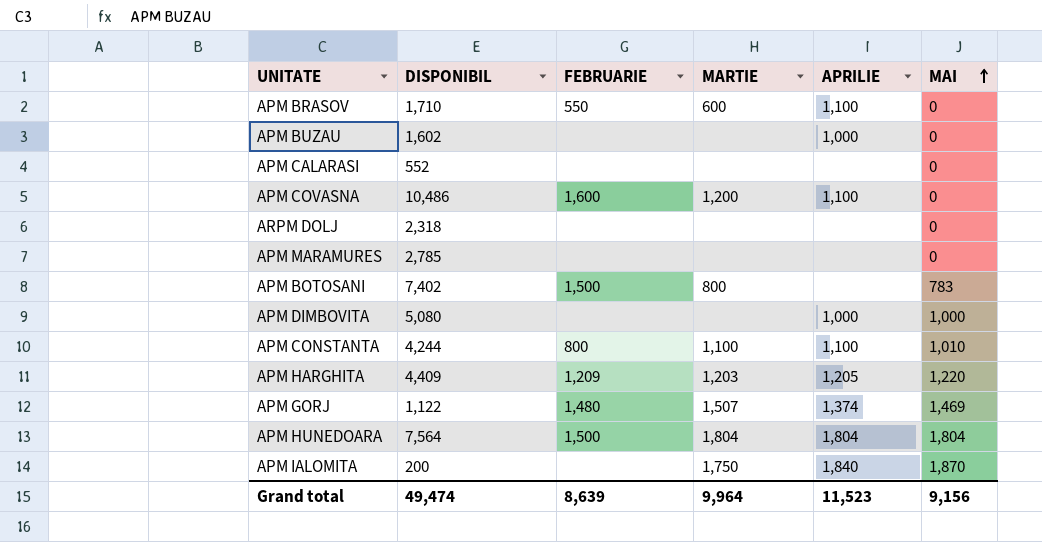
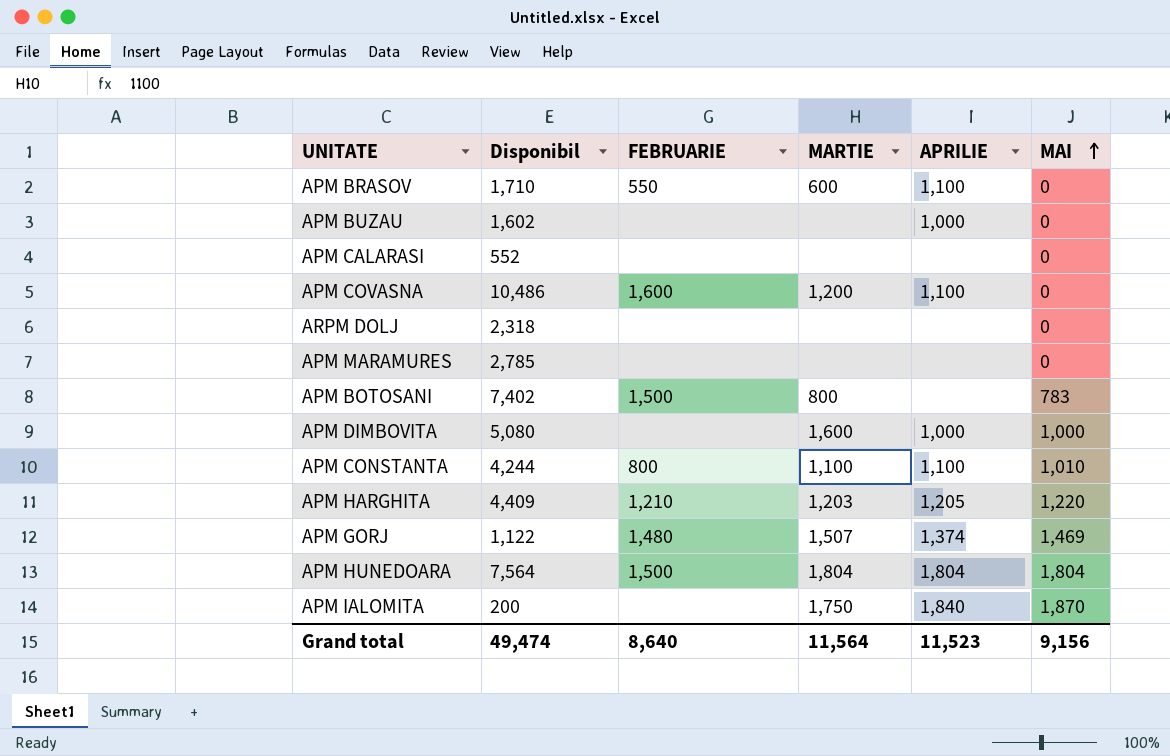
column name: DISPONIBIL -> Disponibil
APM DIMBOVITA | MARTIE: none -> 1,600
APM HARGHITA | FEBRUARIE: 1,209 -> 1,210
Grand total | FEBRUARIE: 8,639 -> 8,640
Grand total | MARTIE: 9,964 -> 11,564

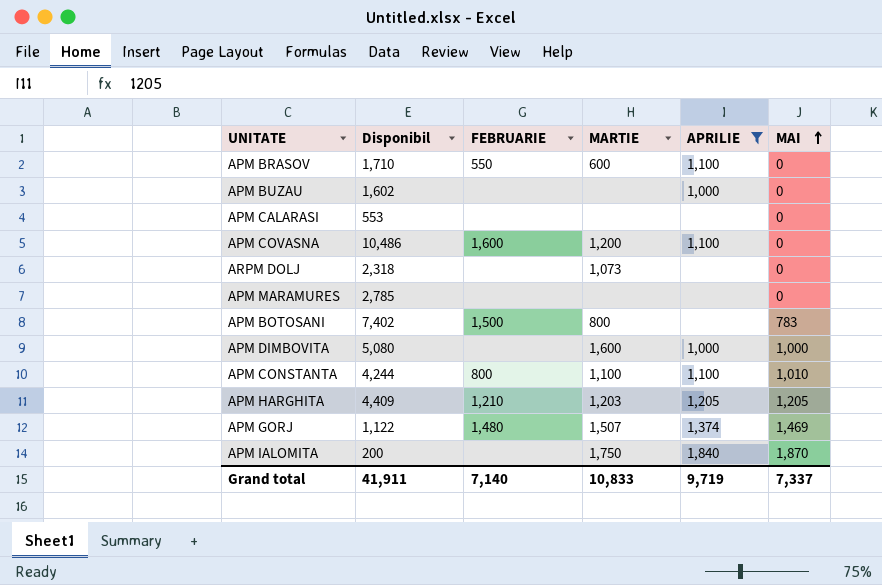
filter: none -> APRILIE != 1,804
APM CALARASI | Disponibil: 552 -> 553
ARPM DOLJ | MARTIE: none -> 1,073
APM HARGHITA | MAI: 1,220 -> 1,205
Grand total | Disponibil: 49,474 -> 41,911
Grand total | FEBRUARIE: 8,640 -> 7,140
Grand total | MARTIE: 11,564 -> 10,833
Grand total | APRILIE: 11,523 -> 9,719
Grand total | MAI: 9,156 -> 7,337

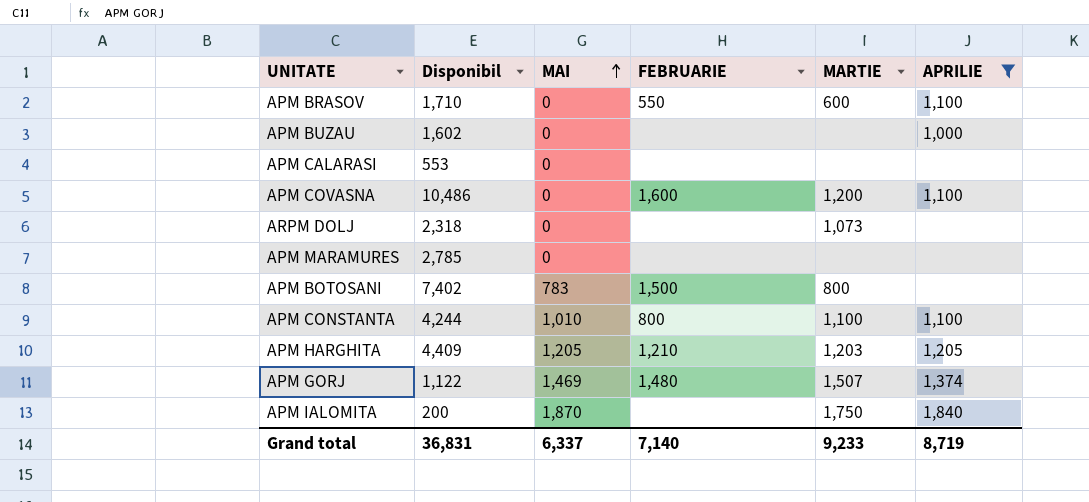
column MAI | position: 6 -> 3
row APM DIMBOVITA: 5,080 | none | 1,600 | 1,000 | 1,000 -> none
Grand total | Disponibil: 41,911 -> 36,831
Grand total | MAI: 7,337 -> 6,337
Grand total | MARTIE: 10,833 -> 9,233
Grand total | APRILIE: 9,719 -> 8,719

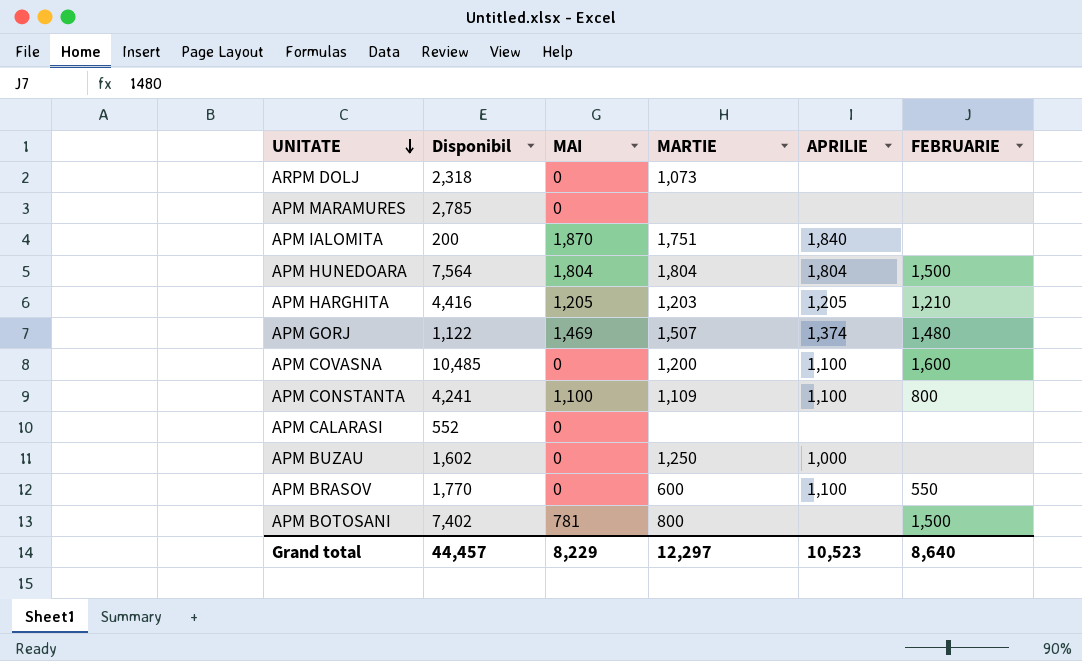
filter: APRILIE != 1,804 -> none
row order: MAI ascending -> UNITATE descending
column FEBRUARIE | position: 4 -> 6
APM IALOMITA | MARTIE: 1,750 -> 1,751
APM HARGHITA | Disponibil: 4,409 -> 4,416
APM COVASNA | Disponibil: 10,486 -> 10,485
APM CONSTANTA | Disponibil: 4,244 -> 4,241
APM CONSTANTA | MAI: 1,010 -> 1,100
APM CONSTANTA | MARTIE: 1,100 -> 1,109
APM CALARASI | Disponibil: 553 -> 552
APM BUZAU | MARTIE: none -> 1,250
APM BRASOV | Disponibil: 1,710 -> 1,770
APM BOTOSANI | MAI: 783 -> 781
Grand total | Disponibil: 36,831 -> 44,457
Grand total | MAI: 6,337 -> 8,229
Grand total | MARTIE: 9,233 -> 12,297
Grand total | APRILIE: 8,719 -> 10,523
Grand total | FEBRUARIE: 7,140 -> 8,640

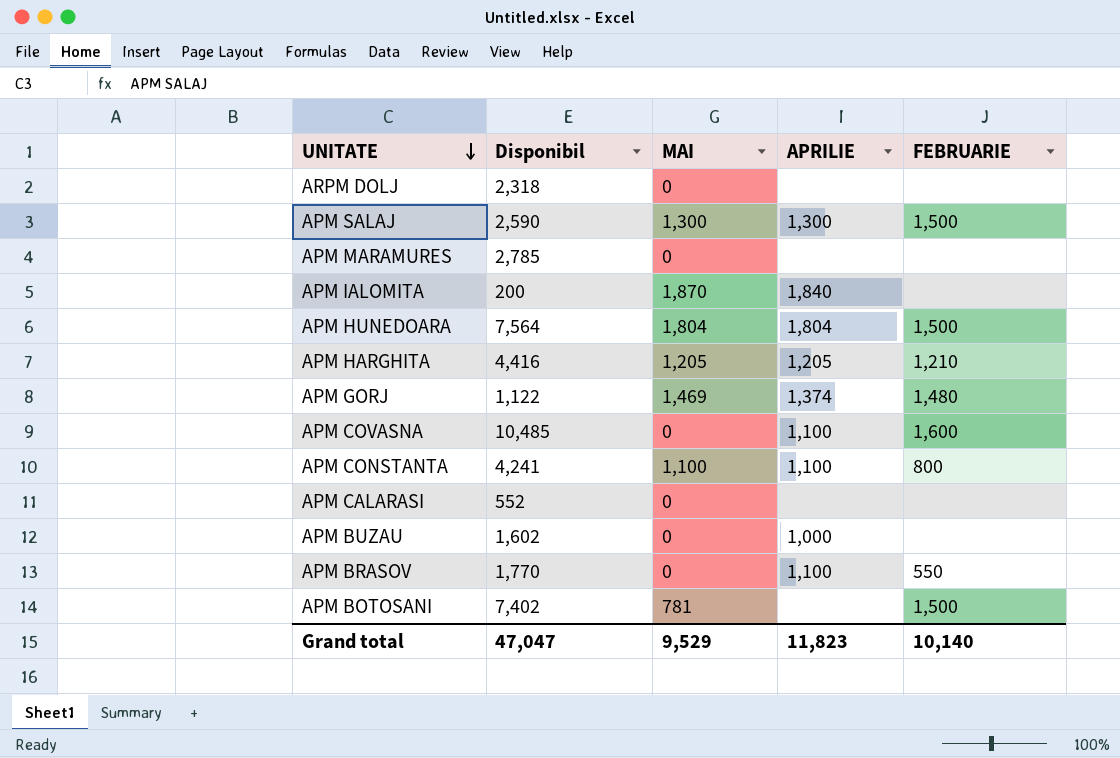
column MARTIE | position: 4 -> none
row APM SALAJ: none -> 2,590 | 1,300 | 1,300 | 1,500
Grand total | Disponibil: 44,457 -> 47,047
Grand total | MAI: 8,229 -> 9,529
Grand total | APRILIE: 10,523 -> 11,823
Grand total | FEBRUARIE: 8,640 -> 10,140

